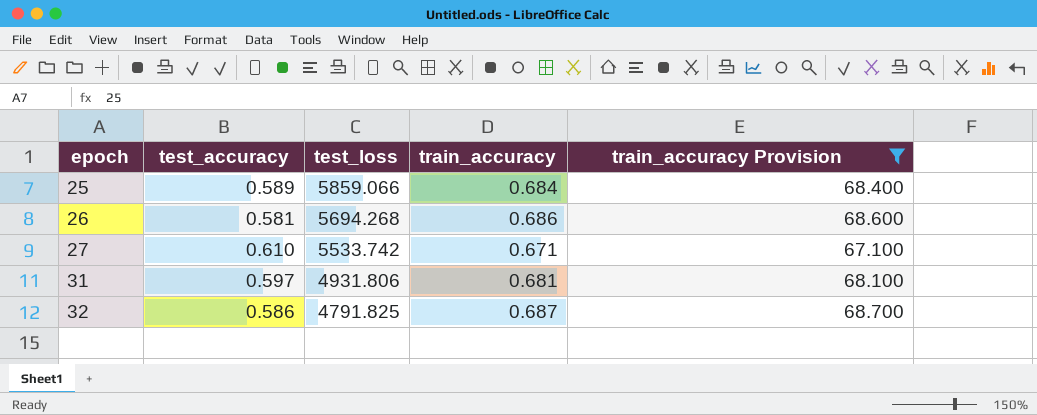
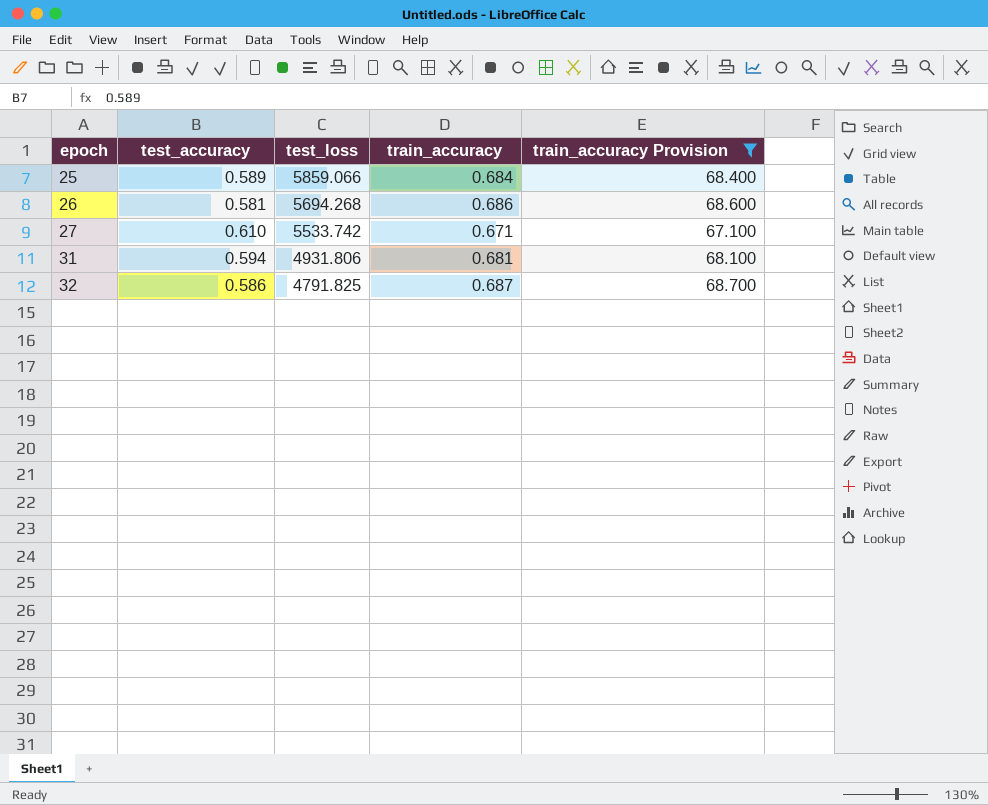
31 | test_accuracy: 0.597 -> 0.594

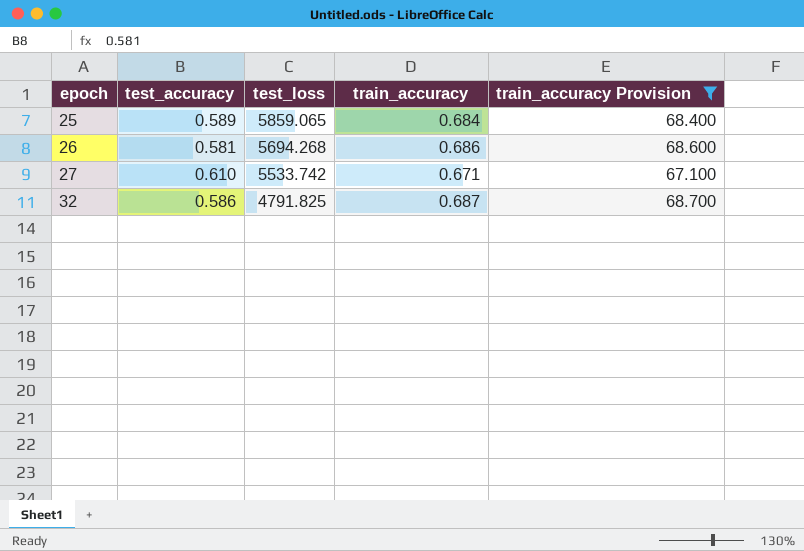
row 31: 0.594 | 4931.806 | 0.681 | 68.100 -> none
25 | test_loss: 5859.066 -> 5859.065

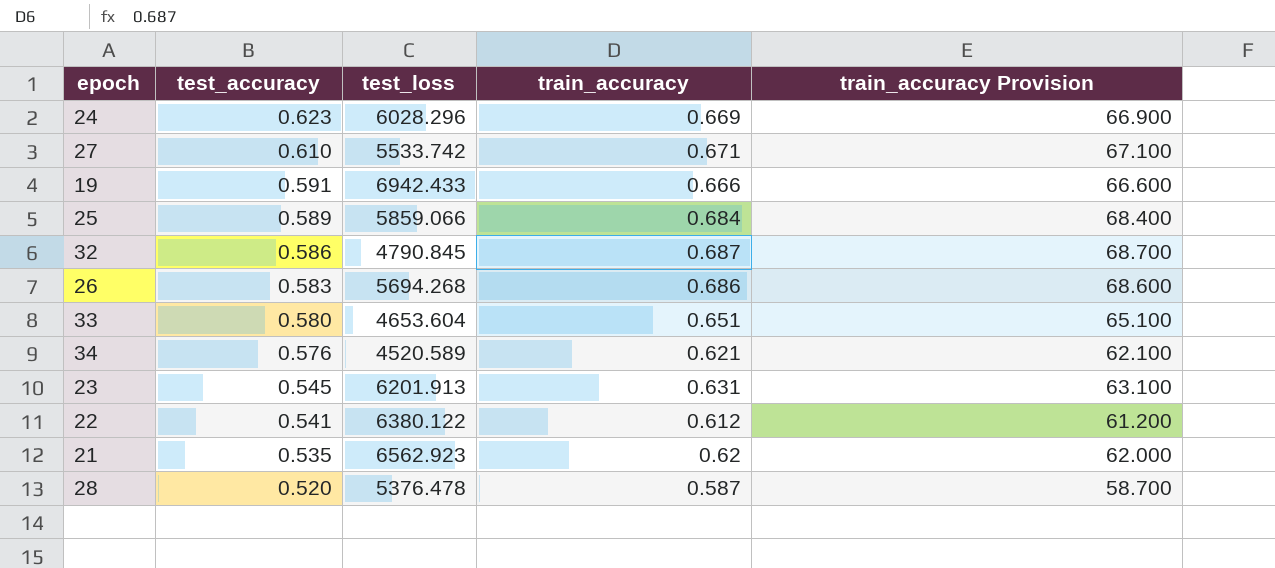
filter: train_accuracy Provision >= 67.100 -> none
row order: epoch ascending -> test_accuracy descending
25 | test_loss: 5859.065 -> 5859.066
32 | test_loss: 4791.825 -> 4790.845
26 | test_accuracy: 0.581 -> 0.583

